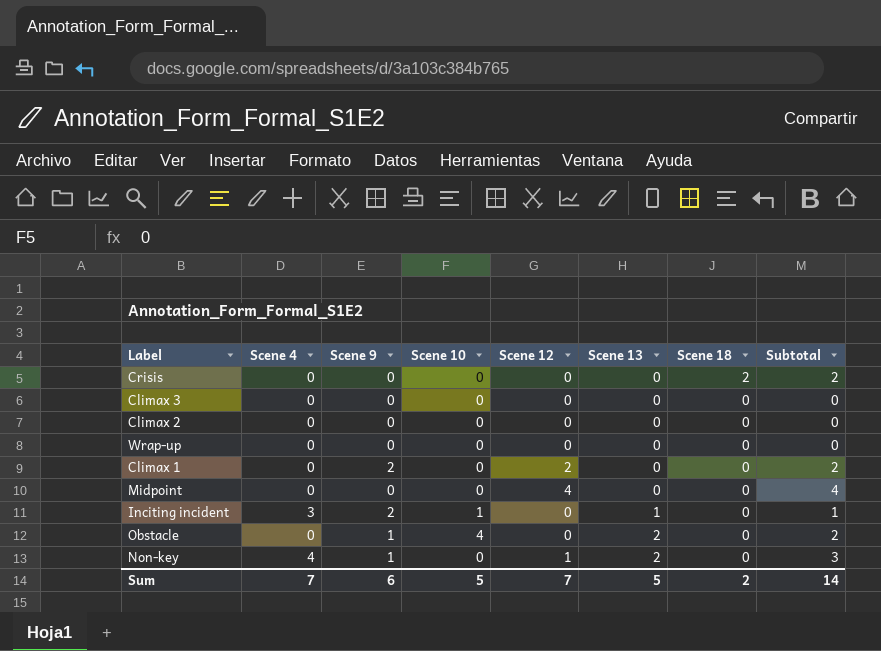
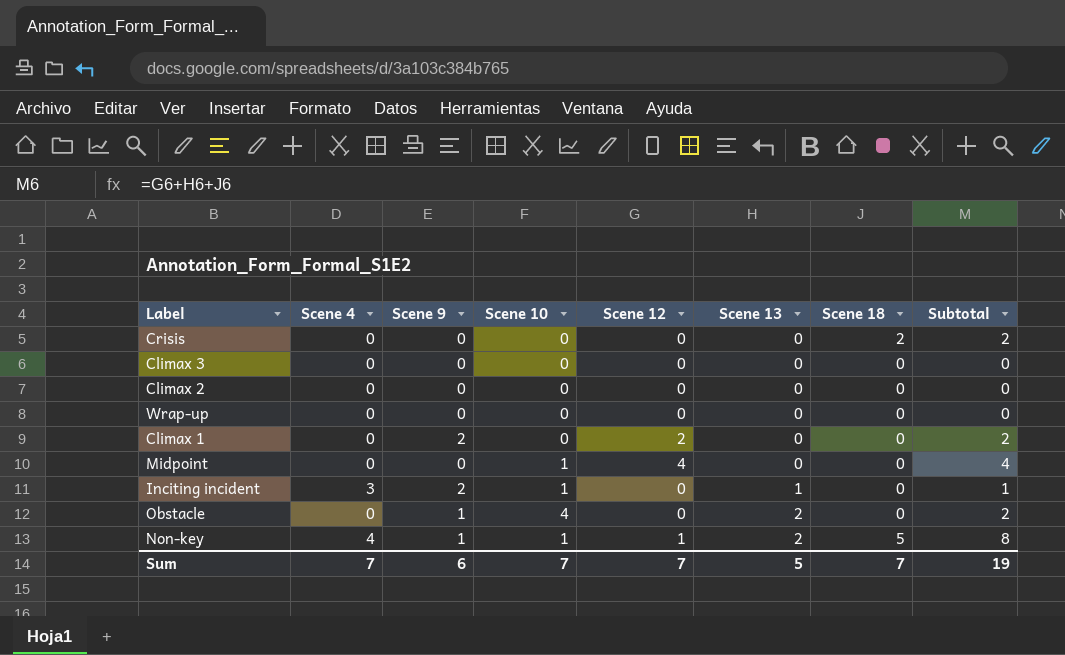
Midpoint | Scene 10: 0 -> 1
Non-key | Scene 10: 0 -> 1
Non-key | Scene 18: 0 -> 5
Non-key | Subtotal: 3 -> 8
Sum | Scene 10: 5 -> 7
Sum | Scene 18: 2 -> 7
Sum | Subtotal: 14 -> 19

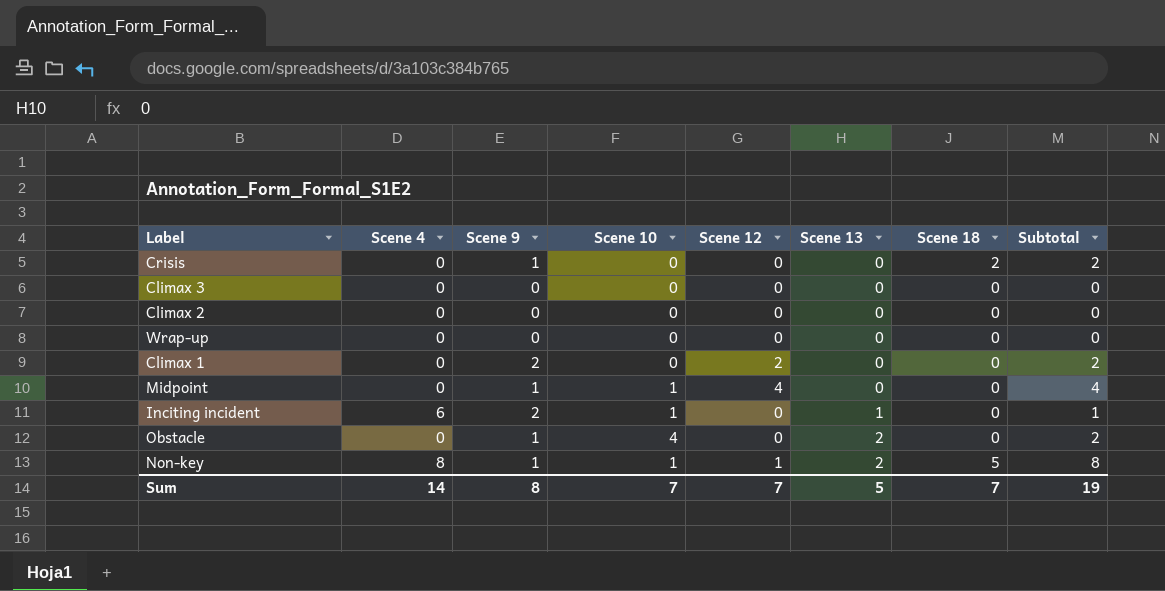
Crisis | Scene 9: 0 -> 1
Midpoint | Scene 9: 0 -> 1
Inciting incident | Scene 4: 3 -> 6
Non-key | Scene 4: 4 -> 8
Sum | Scene 4: 7 -> 14
Sum | Scene 9: 6 -> 8

